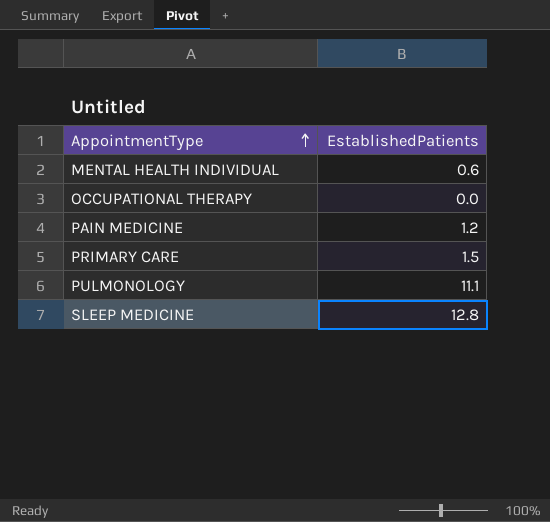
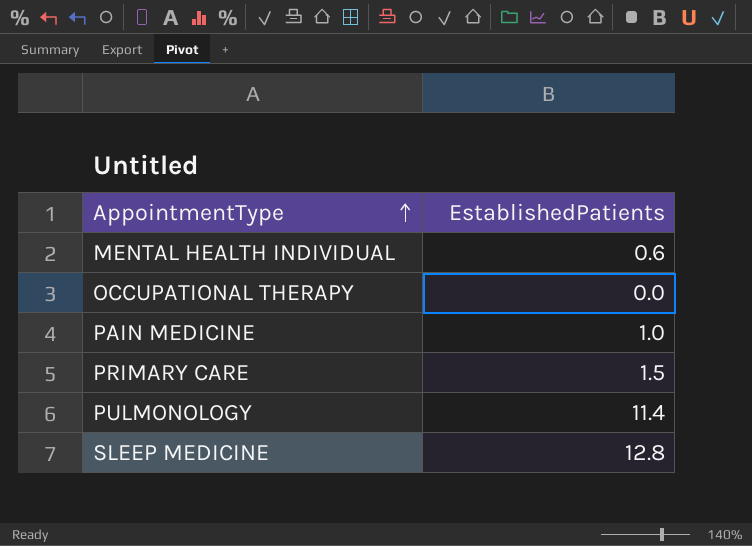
PAIN MEDICINE | EstablishedPatients: 1.2 -> 1.0
PULMONOLOGY | EstablishedPatients: 11.1 -> 11.4

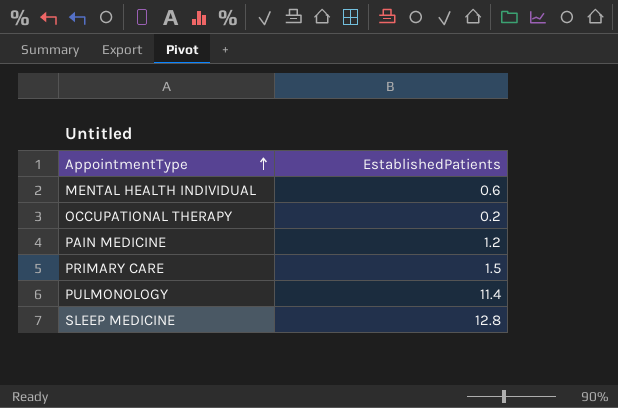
OCCUPATIONAL THERAPY | EstablishedPatients: 0.0 -> 0.2
PAIN MEDICINE | EstablishedPatients: 1.0 -> 1.2

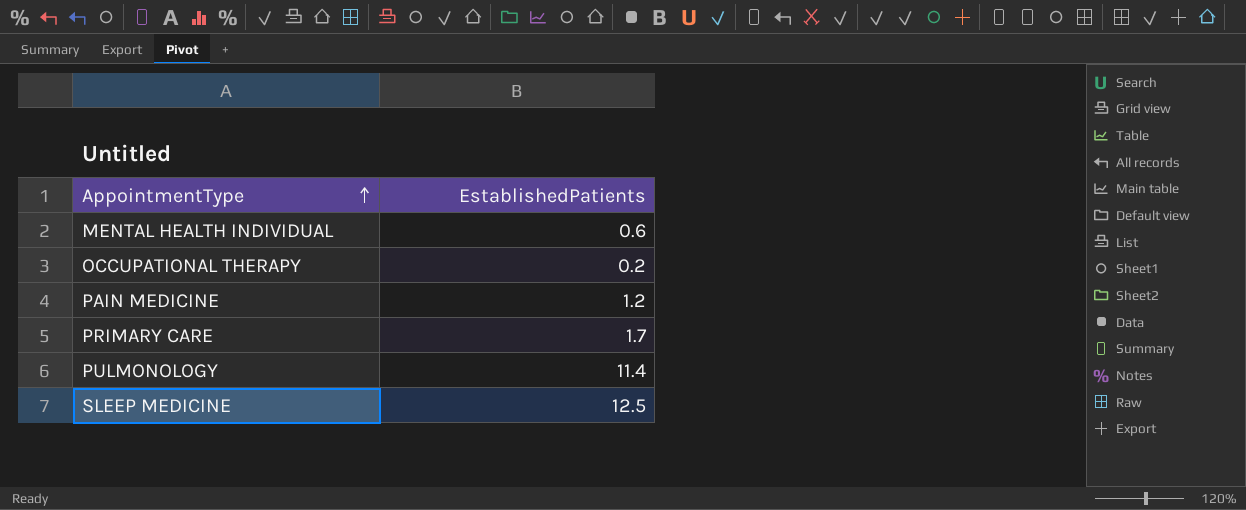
PRIMARY CARE | EstablishedPatients: 1.5 -> 1.7
SLEEP MEDICINE | EstablishedPatients: 12.8 -> 12.5

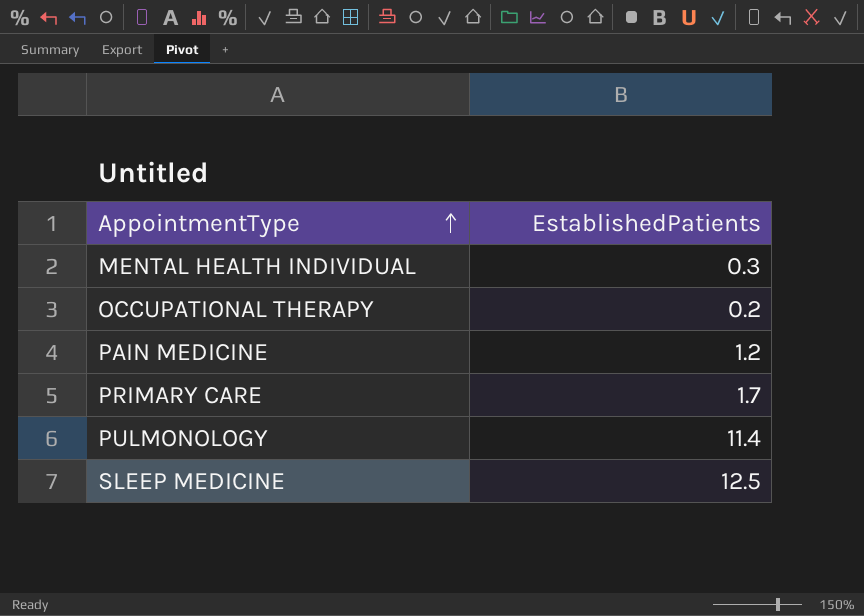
MENTAL HEALTH INDIVIDUAL | EstablishedPatients: 0.6 -> 0.3

